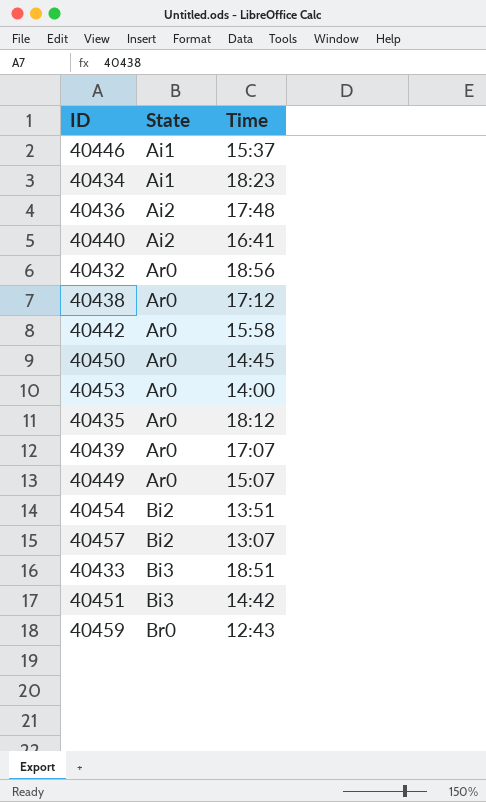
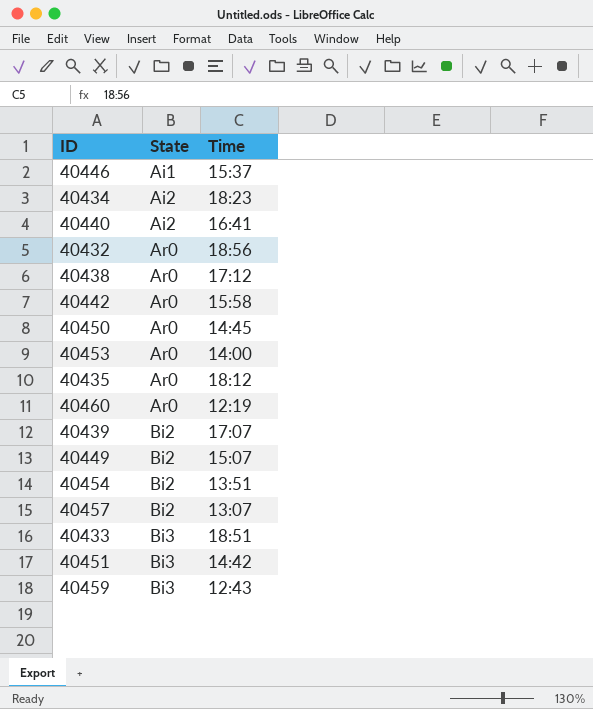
row 40436: Ai2 | 17:48 -> none
40434 | State: Ai1 -> Ai2
row 40460: none -> Ar0 | 12:19
40439 | State: Ar0 -> Bi2
40449 | State: Ar0 -> Bi2
40459 | State: Br0 -> Bi3

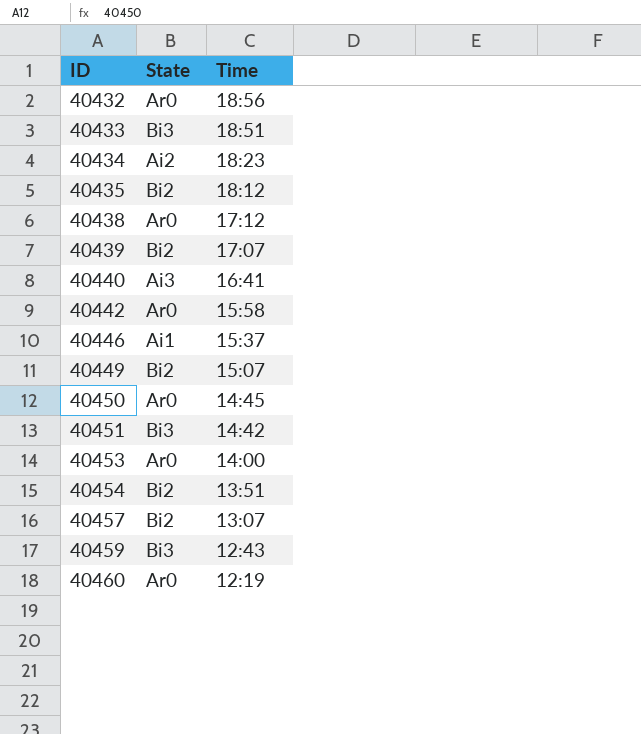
row order: State ascending -> ID ascending
40435 | State: Ar0 -> Bi2
40440 | State: Ai2 -> Ai3

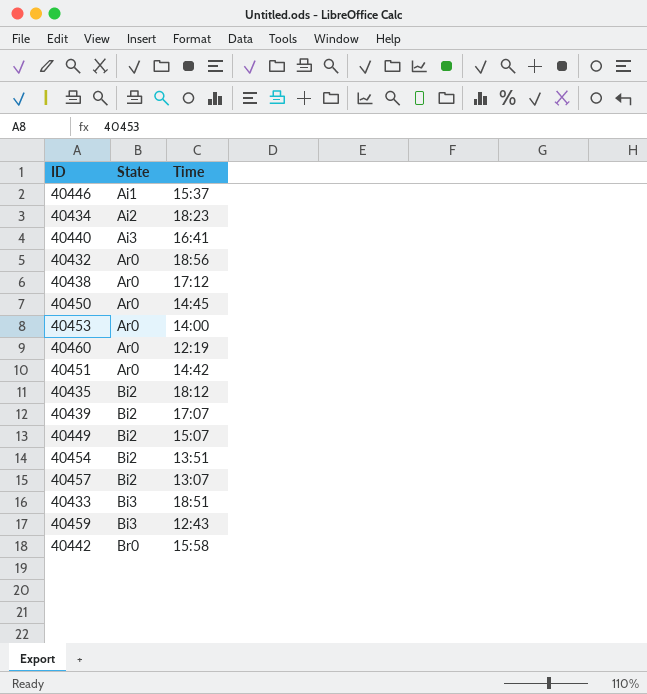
row order: ID ascending -> State ascending
40451 | State: Bi3 -> Ar0
40442 | State: Ar0 -> Br0

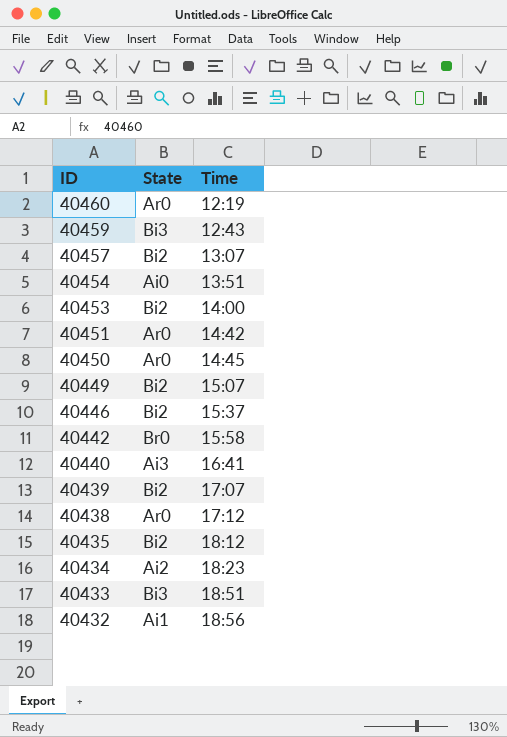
row order: State ascending -> ID descending
40454 | State: Bi2 -> Ai0
40453 | State: Ar0 -> Bi2
40446 | State: Ai1 -> Bi2
40432 | State: Ar0 -> Ai1

